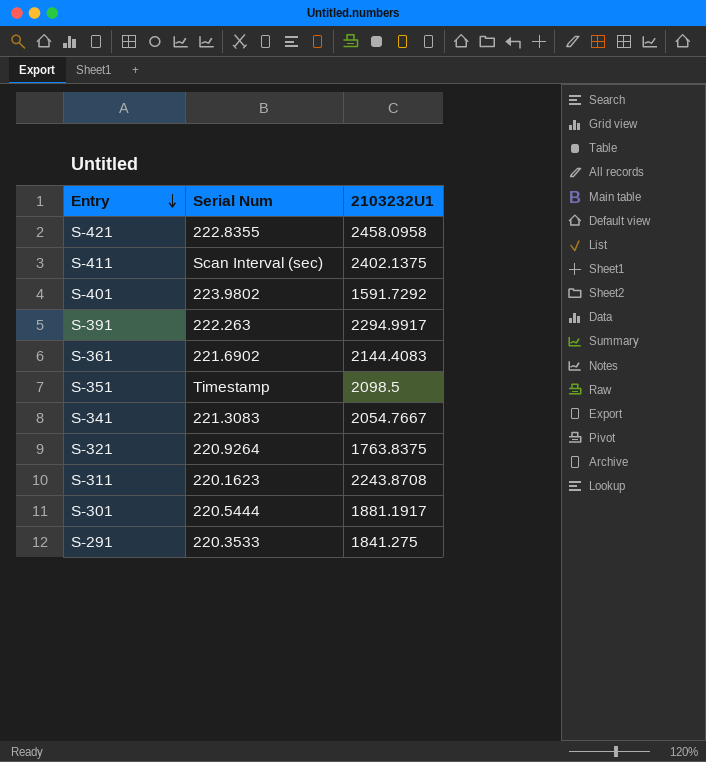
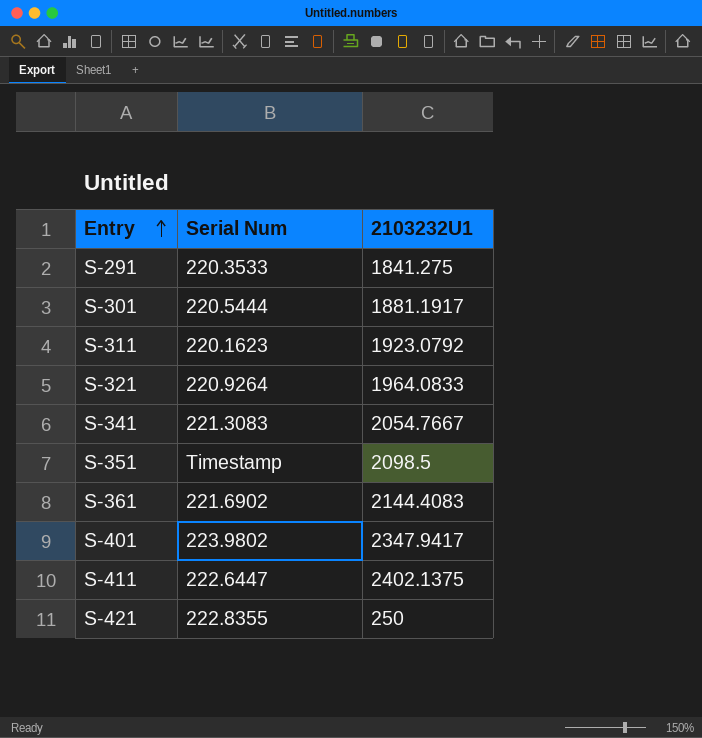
row order: Entry descending -> Entry ascending
row S-391: 222.263 | 2294.9917 -> none
S-311 | 2103232U1: 2243.8708 -> 1923.0792
S-321 | 2103232U1: 1763.8375 -> 1964.0833
S-401 | 2103232U1: 1591.7292 -> 2347.9417
S-411 | Serial Num: Scan Interval (sec) -> 222.6447
S-421 | 2103232U1: 2458.0958 -> 250

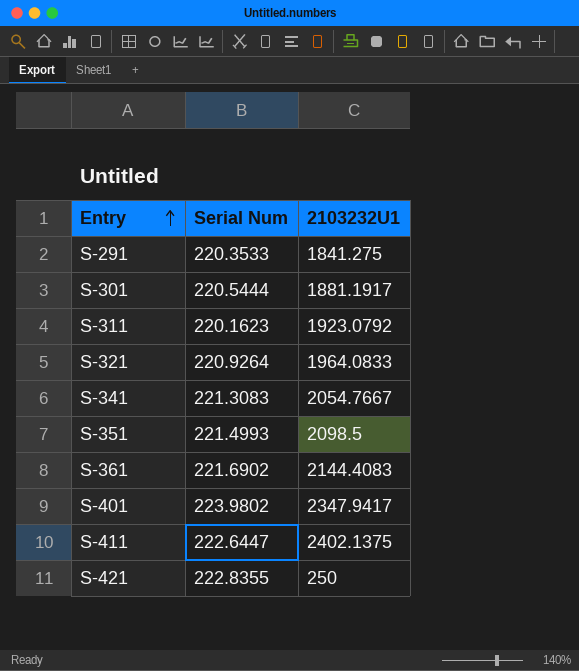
S-351 | Serial Num: Timestamp -> 221.4993

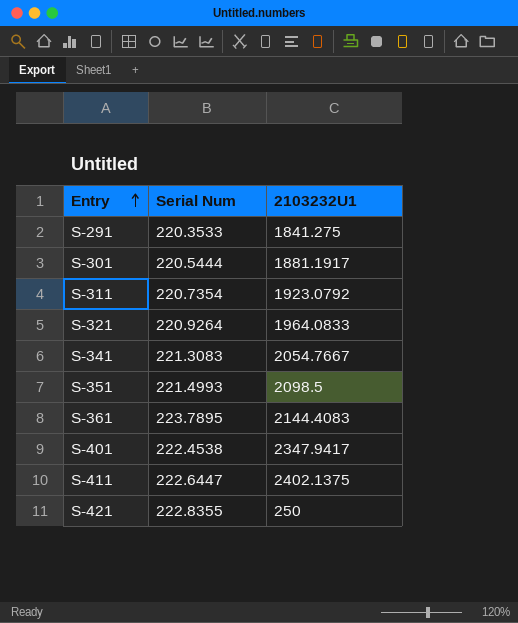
S-311 | Serial Num: 220.1623 -> 220.7354
S-361 | Serial Num: 221.6902 -> 223.7895
S-401 | Serial Num: 223.9802 -> 222.4538

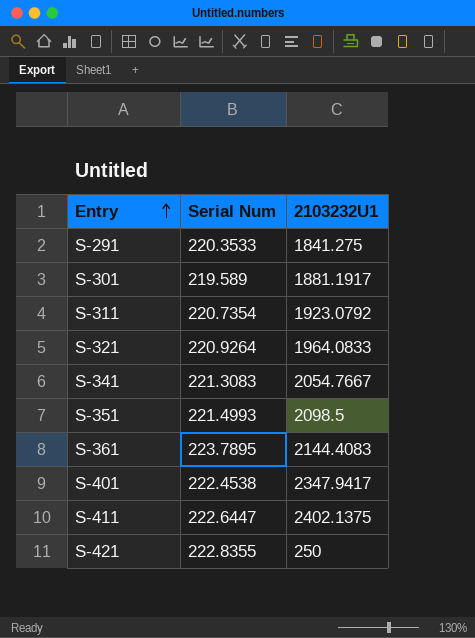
S-301 | Serial Num: 220.5444 -> 219.589

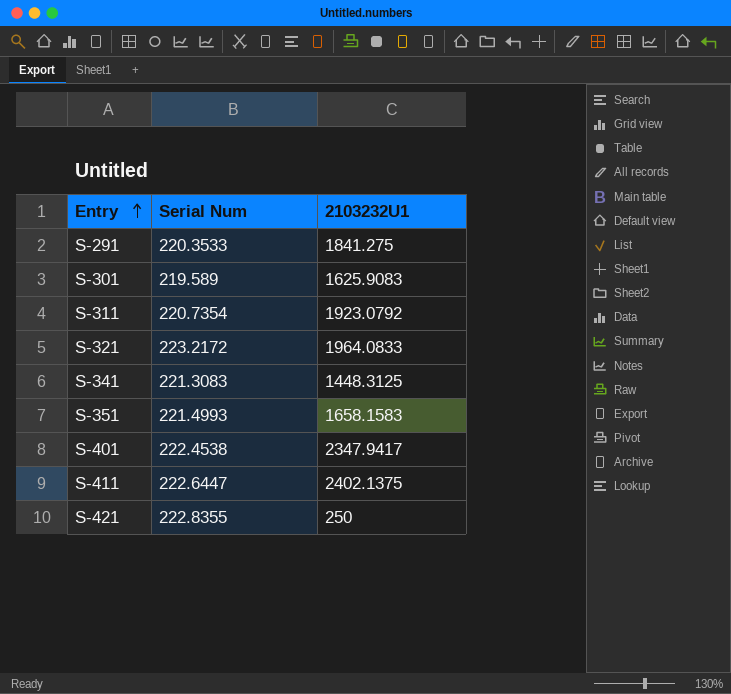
row S-361: 223.7895 | 2144.4083 -> none
S-301 | 2103232U1: 1881.1917 -> 1625.9083
S-321 | Serial Num: 220.9264 -> 223.2172
S-341 | 2103232U1: 2054.7667 -> 1448.3125
S-351 | 2103232U1: 2098.5 -> 1658.1583

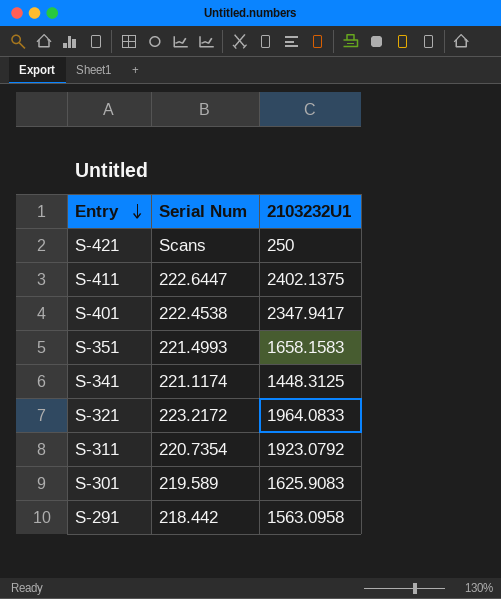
row order: Entry ascending -> Entry descending
S-421 | Serial Num: 222.8355 -> Scans
S-341 | Serial Num: 221.3083 -> 221.1174
S-291 | Serial Num: 220.3533 -> 218.442
S-291 | 2103232U1: 1841.275 -> 1563.0958

